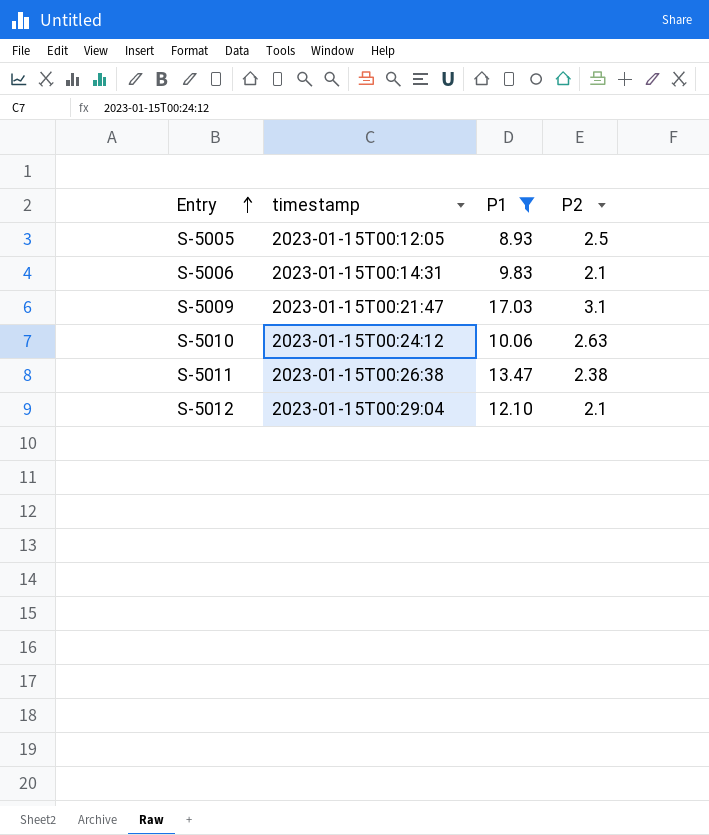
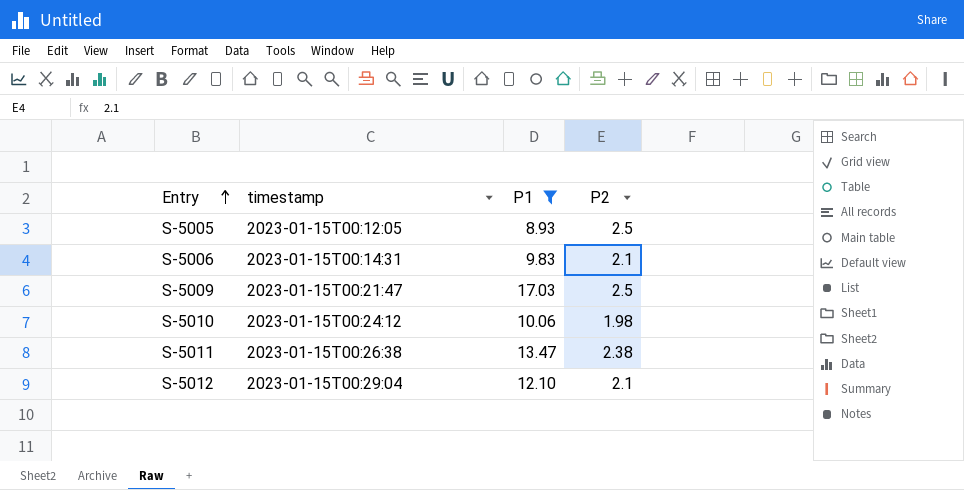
S-5009 | P2: 3.1 -> 2.5
S-5010 | P2: 2.63 -> 1.98

